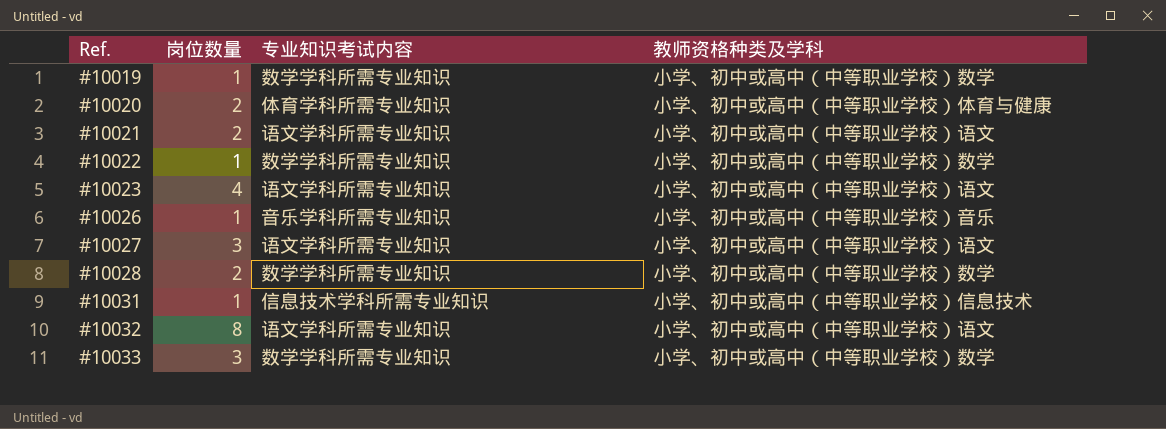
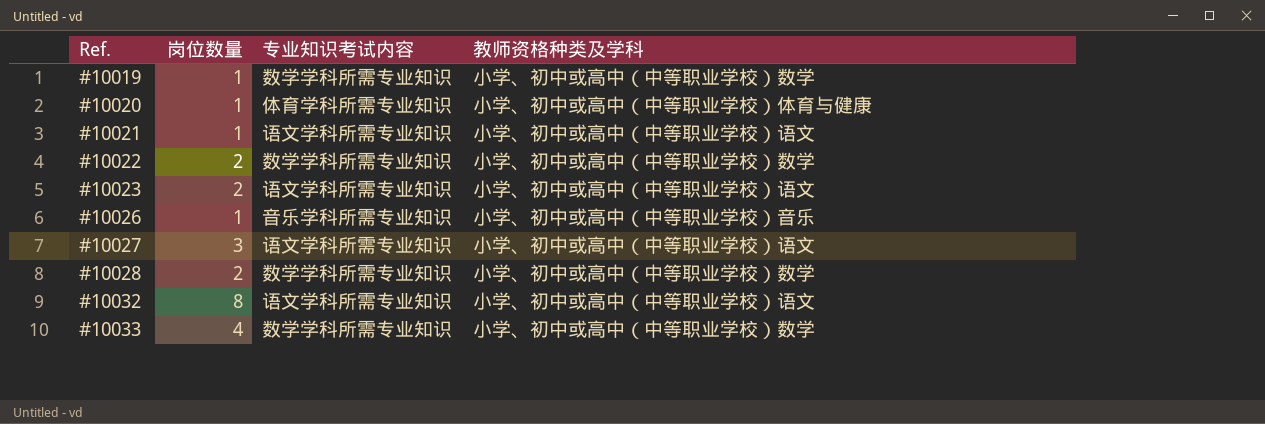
row #10031: 1 | 信息技术学科所需专业知识 | 小学、初中或高中（中等职业学校）信息技术 -> none
#10020 | 岗位数量: 2 -> 1
#10021 | 岗位数量: 2 -> 1
#10022 | 岗位数量: 1 -> 2
#10023 | 岗位数量: 4 -> 2
#10033 | 岗位数量: 3 -> 4

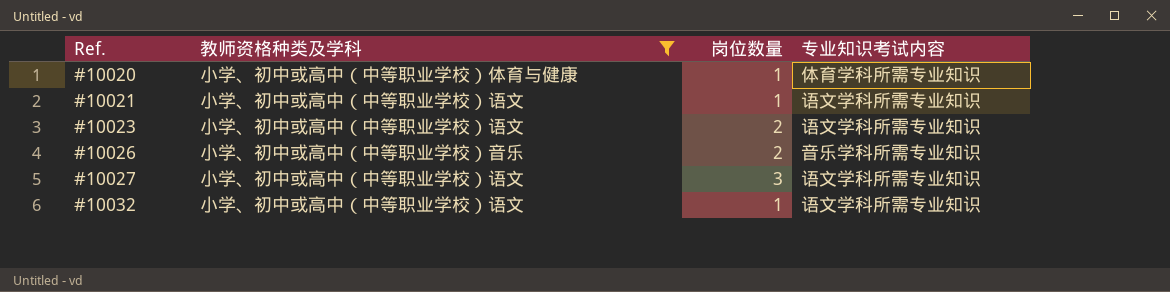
filter: none -> 教师资格种类及学科 != 小学、初中或高中（中等职业学校）数学
column 教师资格种类及学科 | position: 4 -> 2
#10026 | 岗位数量: 1 -> 2
#10032 | 岗位数量: 8 -> 1

